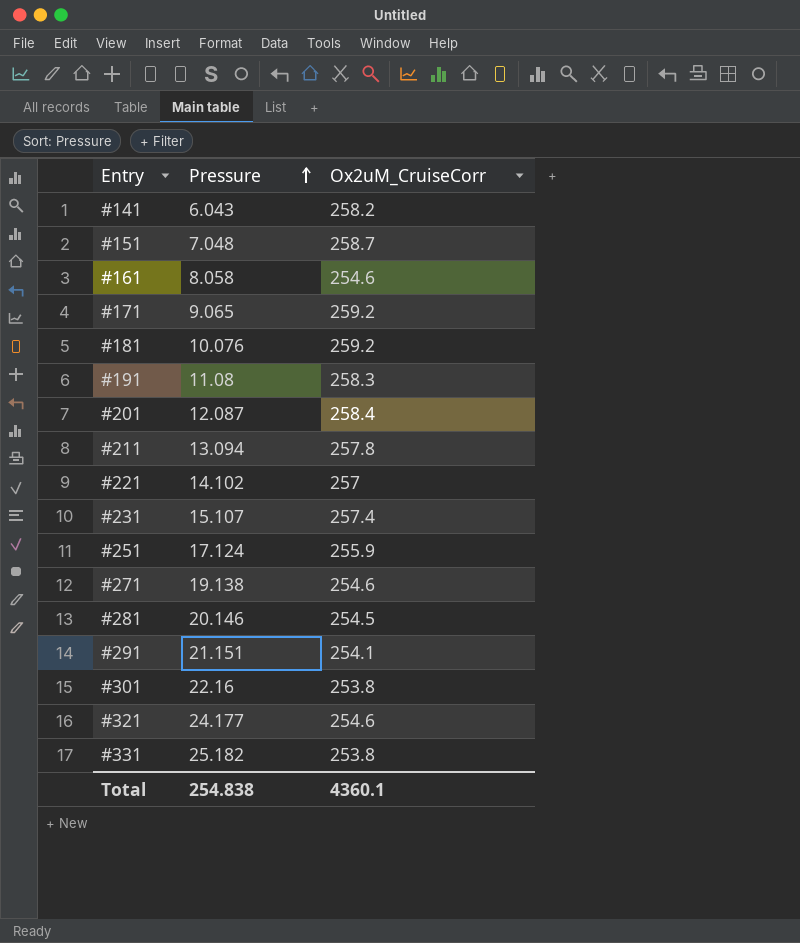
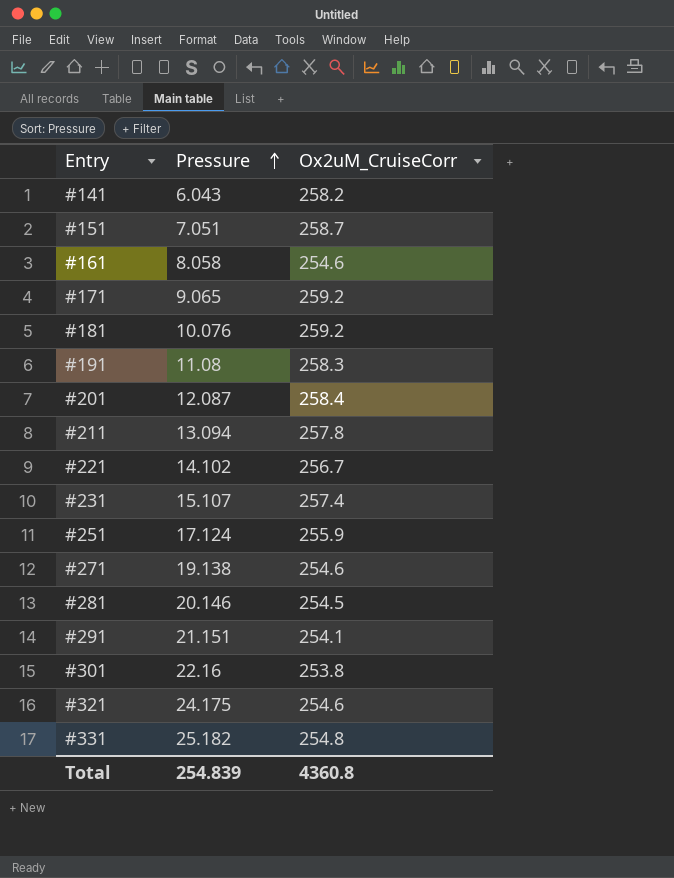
#151 | Pressure: 7.048 -> 7.051
#221 | Ox2uM_CruiseCorr: 257 -> 256.7
#321 | Pressure: 24.177 -> 24.175
#331 | Ox2uM_CruiseCorr: 253.8 -> 254.8
Total | Pressure: 254.838 -> 254.839
Total | Ox2uM_CruiseCorr: 4360.1 -> 4360.8

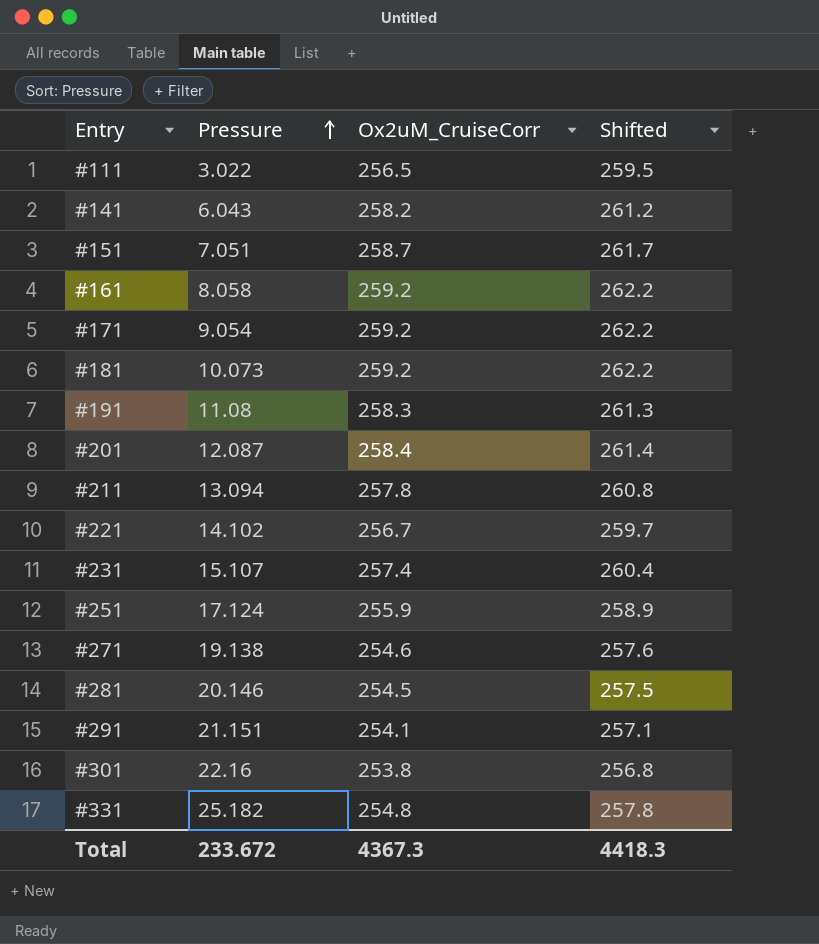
column Shifted | formula: none -> [Ox2uM_CruiseCorr] + 3
row #321: 24.175 | 254.6 -> none
row #111: none -> 3.022 | 256.5 | 259.5
#161 | Ox2uM_CruiseCorr: 254.6 -> 259.2
#171 | Pressure: 9.065 -> 9.054
#181 | Pressure: 10.076 -> 10.073
Total | Pressure: 254.839 -> 233.672
Total | Ox2uM_CruiseCorr: 4360.8 -> 4367.3

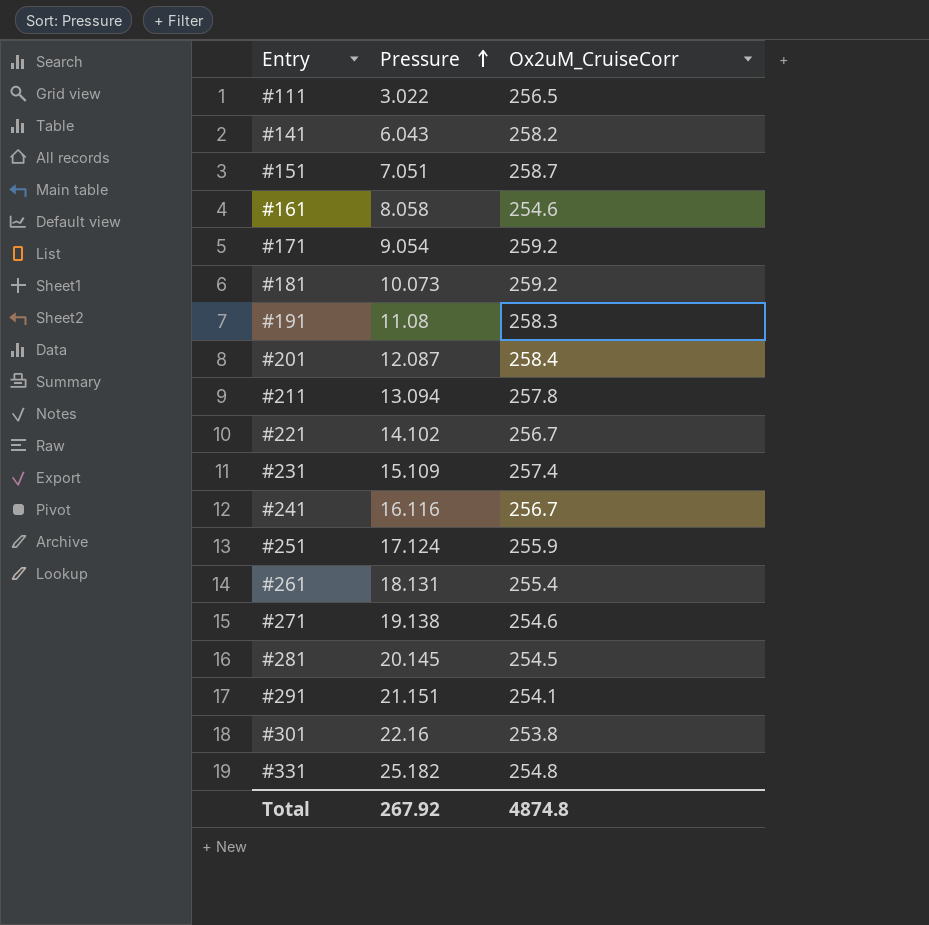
column Shifted | formula: [Ox2uM_CruiseCorr] + 3 -> none
#161 | Ox2uM_CruiseCorr: 259.2 -> 254.6
#231 | Pressure: 15.107 -> 15.109
row #241: none -> 16.116 | 256.7
row #261: none -> 18.131 | 255.4
#281 | Pressure: 20.146 -> 20.145
Total | Pressure: 233.672 -> 267.92
Total | Ox2uM_CruiseCorr: 4367.3 -> 4874.8

